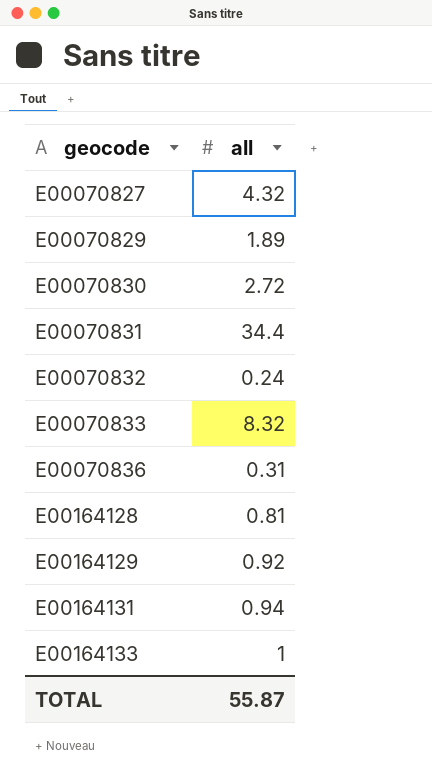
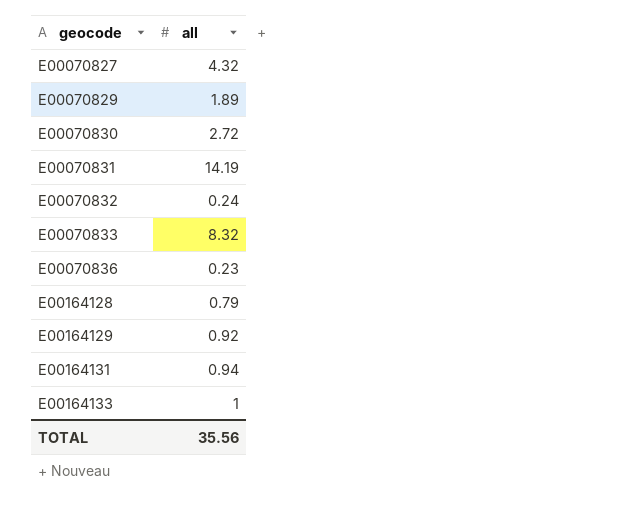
E00070831 | all: 34.4 -> 14.19
E00070836 | all: 0.31 -> 0.23
E00164128 | all: 0.81 -> 0.79
TOTAL | all: 55.87 -> 35.56

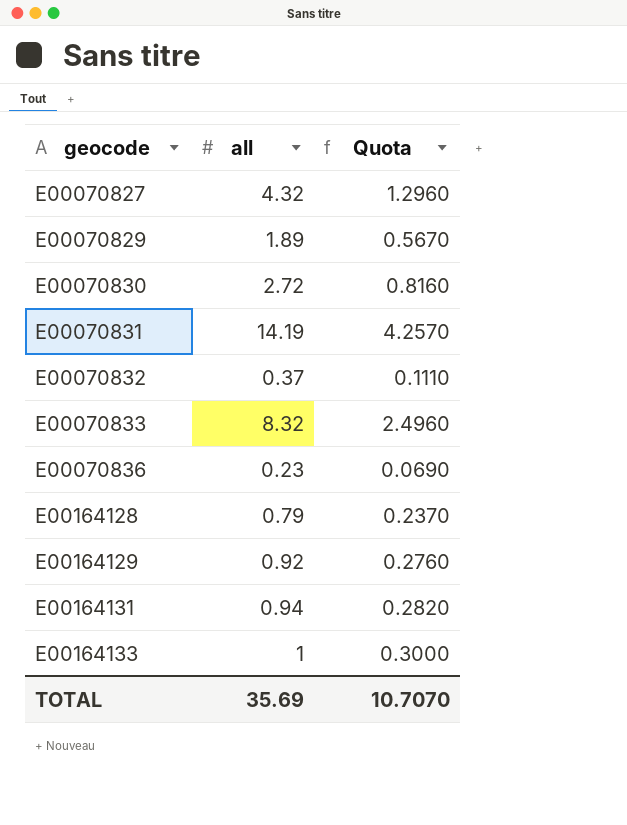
column Quota | formula: none -> [all] * 0.3
E00070832 | all: 0.24 -> 0.37
TOTAL | all: 35.56 -> 35.69

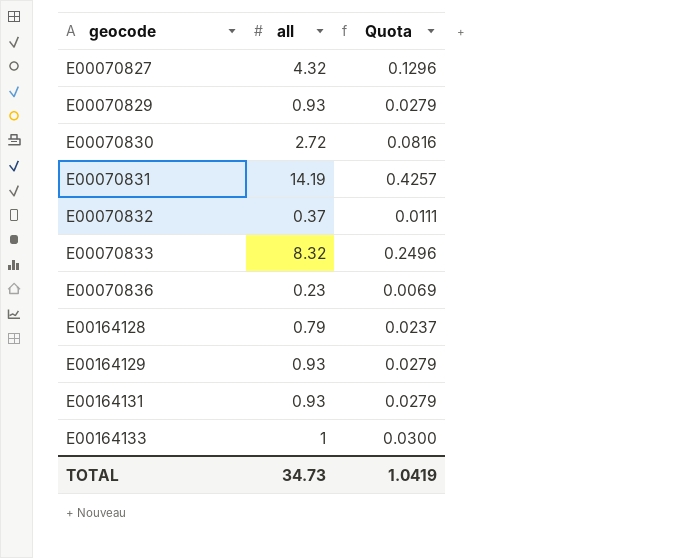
column Quota | formula: [all] * 0.3 -> [all] * 0.03
E00070829 | all: 1.89 -> 0.93
E00164129 | all: 0.92 -> 0.93
E00164131 | all: 0.94 -> 0.93
TOTAL | all: 35.69 -> 34.73
TOTAL | Quota: 10.7070 -> 1.0419

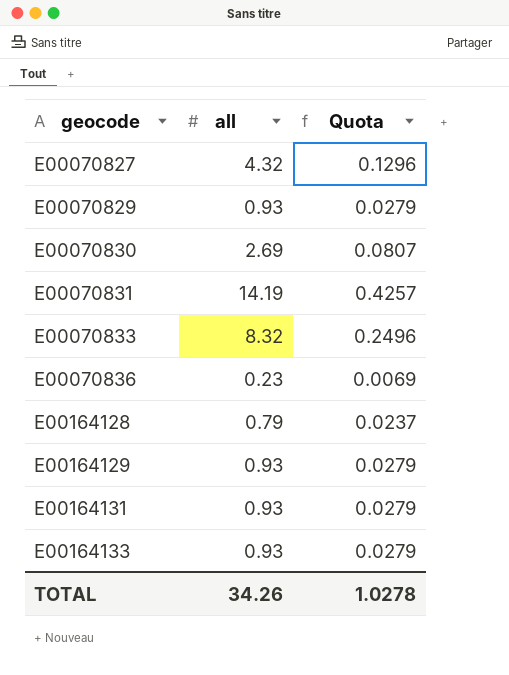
row E00070832: 0.37 | 0.0111 -> none
E00070830 | all: 2.72 -> 2.69
E00070830 | Quota: 0.0816 -> 0.0807
E00164133 | all: 1 -> 0.93
E00164133 | Quota: 0.0300 -> 0.0279
TOTAL | all: 34.73 -> 34.26
TOTAL | Quota: 1.0419 -> 1.0278

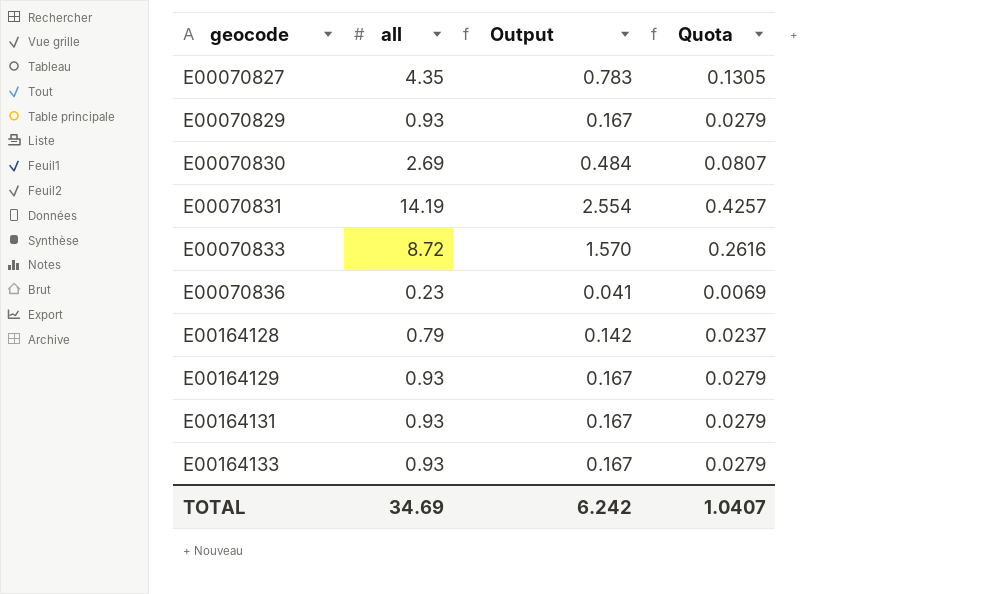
column Output | formula: none -> [all] * 0.18
E00070827 | all: 4.32 -> 4.35
E00070827 | Quota: 0.1296 -> 0.1305
E00070833 | all: 8.32 -> 8.72
E00070833 | Quota: 0.2496 -> 0.2616
TOTAL | all: 34.26 -> 34.69
TOTAL | Quota: 1.0278 -> 1.0407

